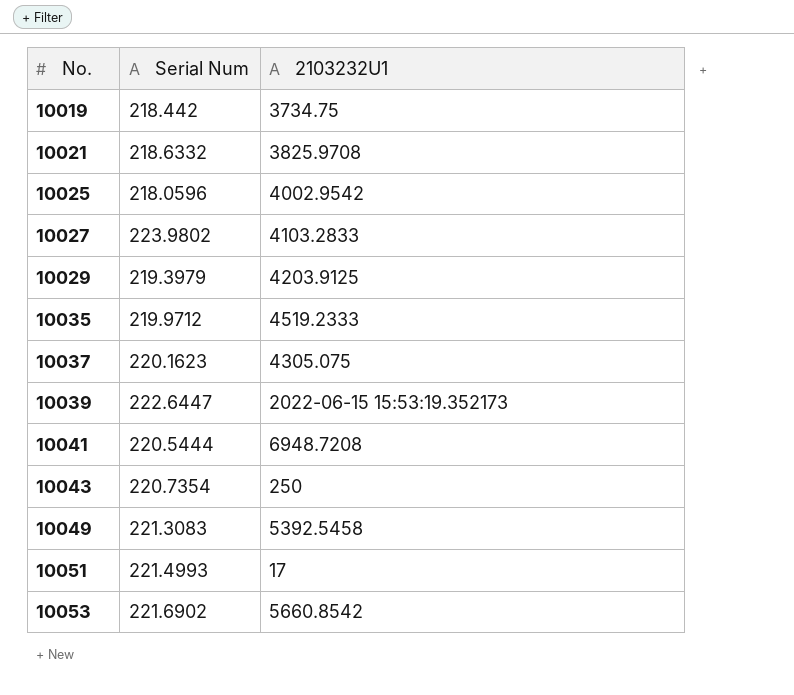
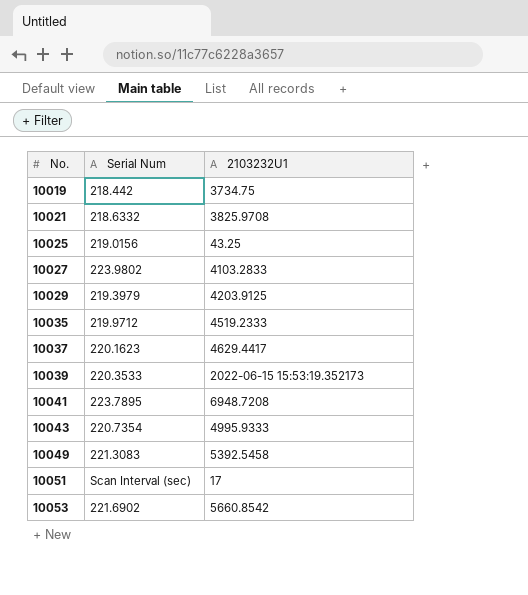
10025 | Serial Num: 218.0596 -> 219.0156
10025 | 2103232U1: 4002.9542 -> 43.25
10037 | 2103232U1: 4305.075 -> 4629.4417
10039 | Serial Num: 222.6447 -> 220.3533
10041 | Serial Num: 220.5444 -> 223.7895
10043 | 2103232U1: 250 -> 4995.9333
10051 | Serial Num: 221.4993 -> Scan Interval (sec)

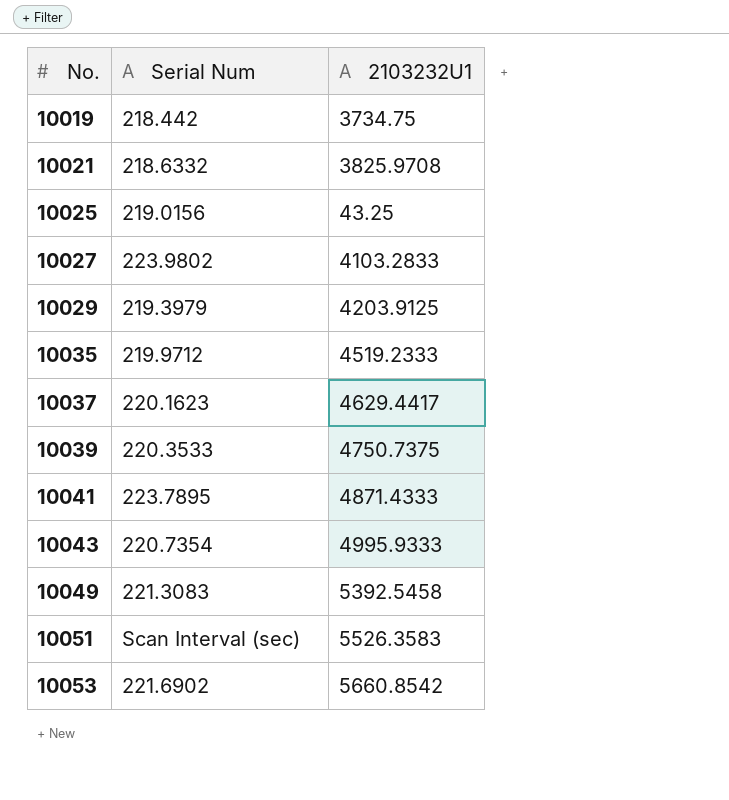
10039 | 2103232U1: 2022-06-15 15:53:19.352173 -> 4750.7375
10041 | 2103232U1: 6948.7208 -> 4871.4333
10051 | 2103232U1: 17 -> 5526.3583

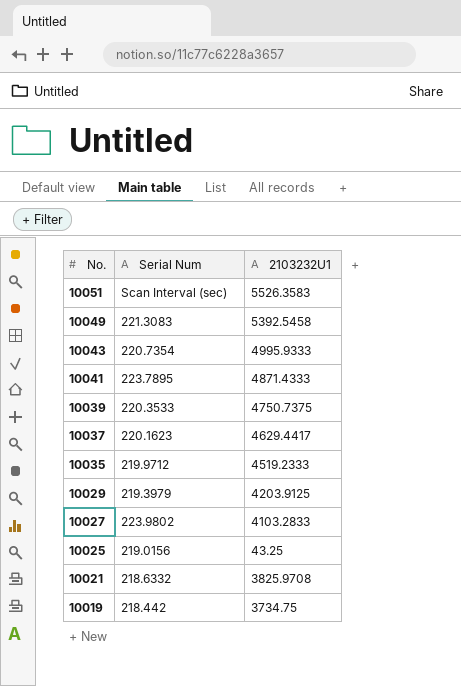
row order: No. ascending -> No. descending
row 10053: 221.6902 | 5660.8542 -> none

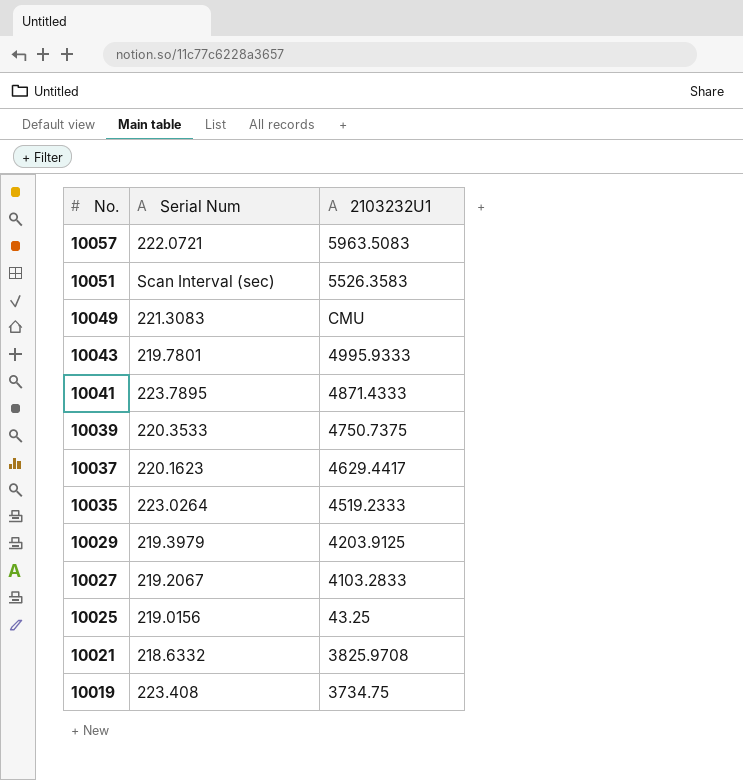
row 10057: none -> 222.0721 | 5963.5083
10049 | 2103232U1: 5392.5458 -> CMU
10043 | Serial Num: 220.7354 -> 219.7801
10035 | Serial Num: 219.9712 -> 223.0264
10027 | Serial Num: 223.9802 -> 219.2067
10019 | Serial Num: 218.442 -> 223.408

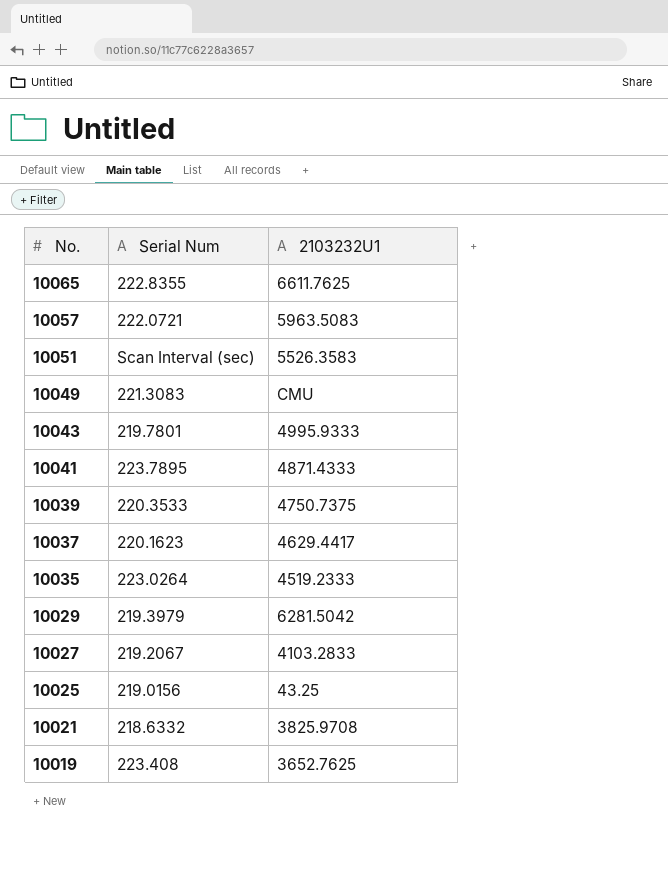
row 10065: none -> 222.8355 | 6611.7625
10029 | 2103232U1: 4203.9125 -> 6281.5042
10019 | 2103232U1: 3734.75 -> 3652.7625

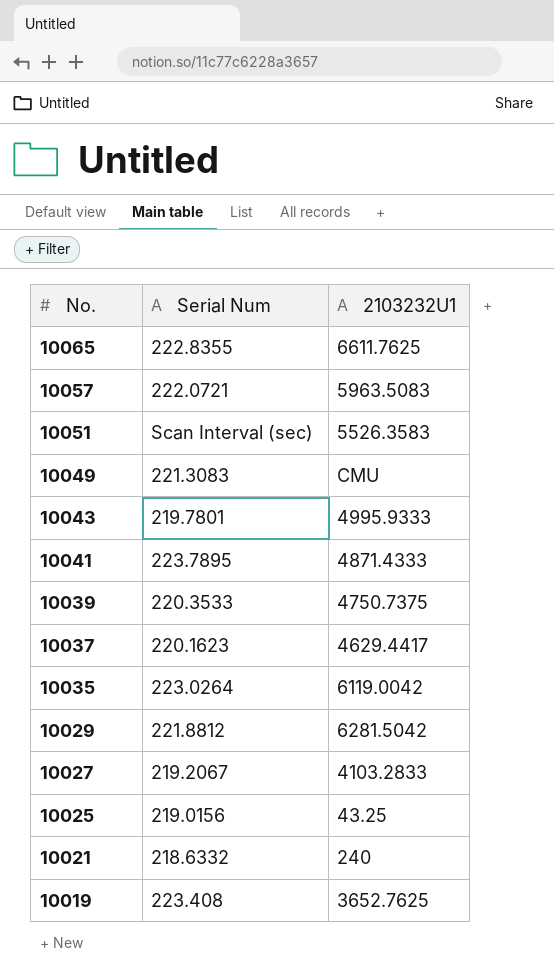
10035 | 2103232U1: 4519.2333 -> 6119.0042
10029 | Serial Num: 219.3979 -> 221.8812
10021 | 2103232U1: 3825.9708 -> 240

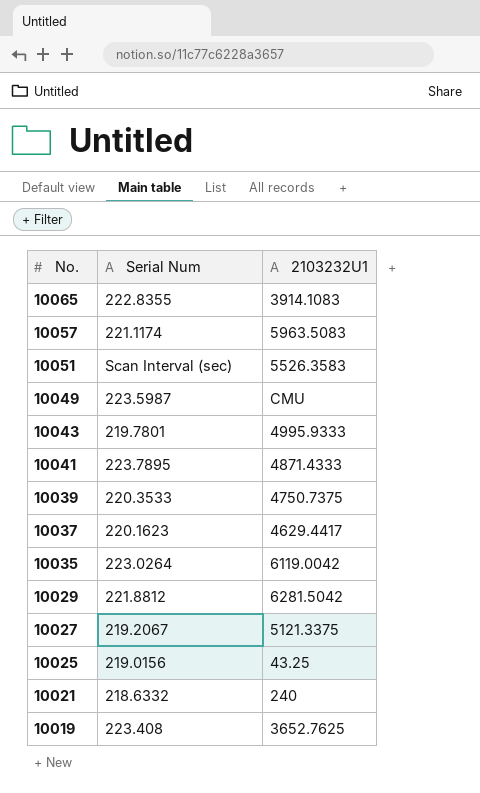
10065 | 2103232U1: 6611.7625 -> 3914.1083
10057 | Serial Num: 222.0721 -> 221.1174
10049 | Serial Num: 221.3083 -> 223.5987
10027 | 2103232U1: 4103.2833 -> 5121.3375

